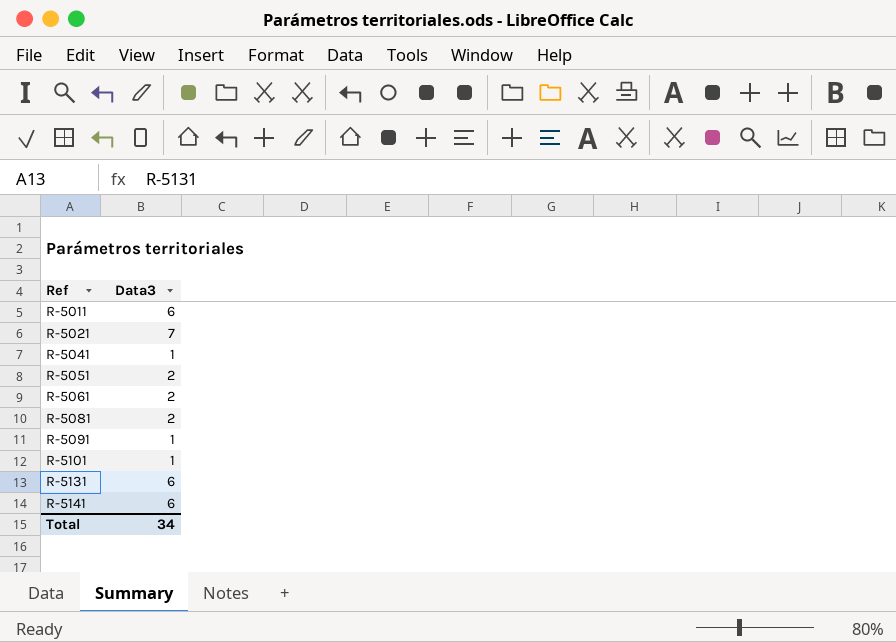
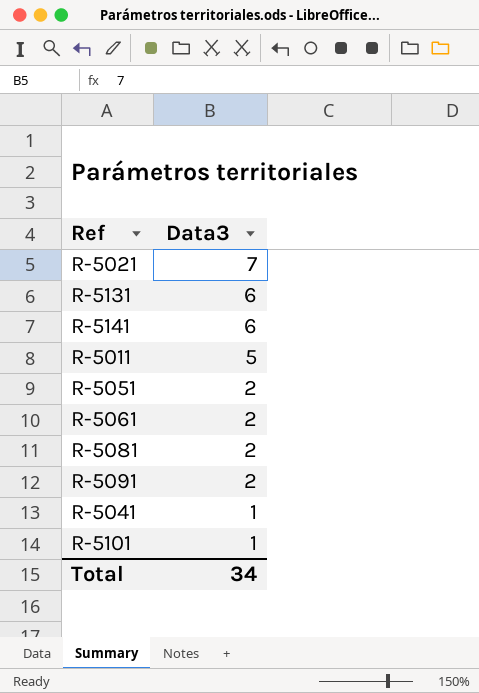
row order: Ref ascending -> Data3 descending
R-5011 | Data3: 6 -> 5
R-5091 | Data3: 1 -> 2

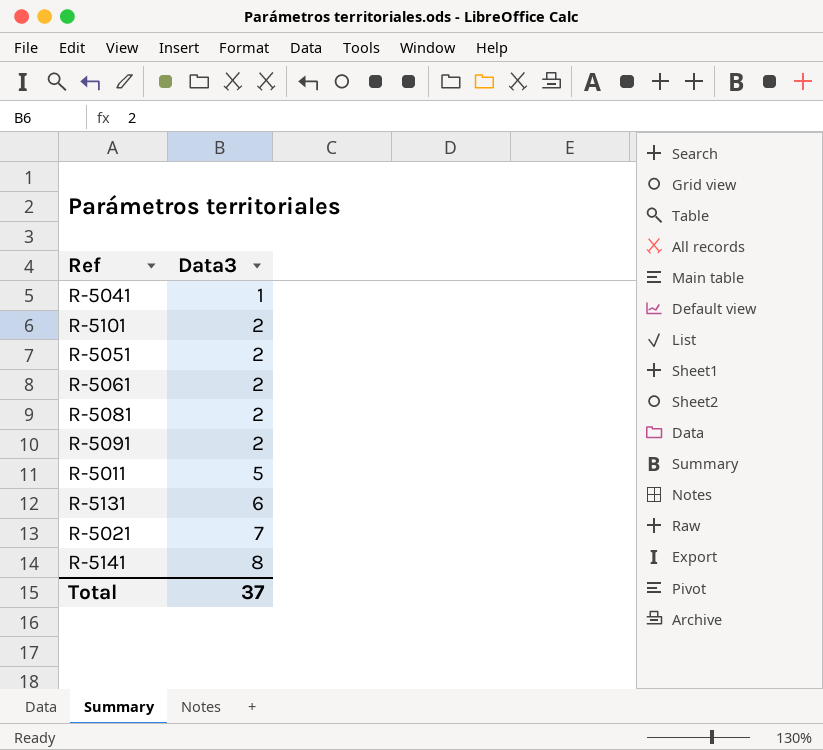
row order: Data3 descending -> Data3 ascending
R-5101 | Data3: 1 -> 2
R-5141 | Data3: 6 -> 8
Total | Data3: 34 -> 37

